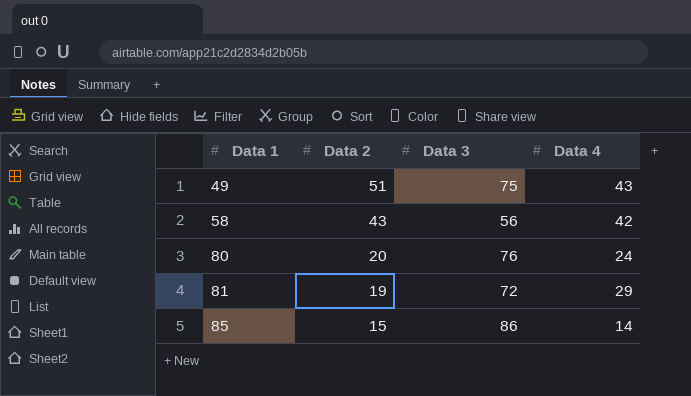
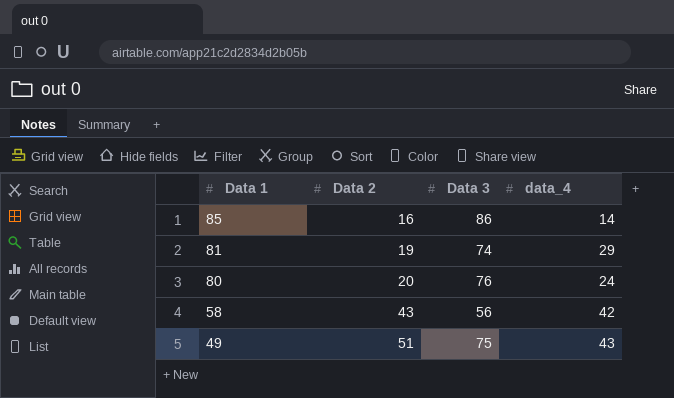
row order: Data 1 ascending -> Data 1 descending
column name: Data 4 -> data_4
85 | Data 2: 15 -> 16
81 | Data 3: 72 -> 74

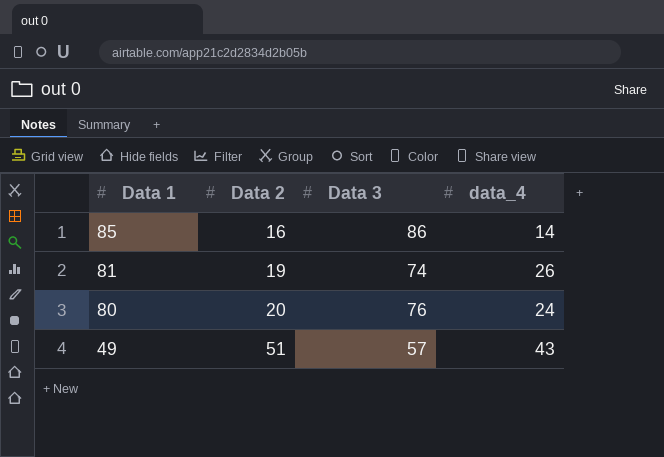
row 58: 43 | 56 | 42 -> none
81 | data_4: 29 -> 26
49 | Data 3: 75 -> 57

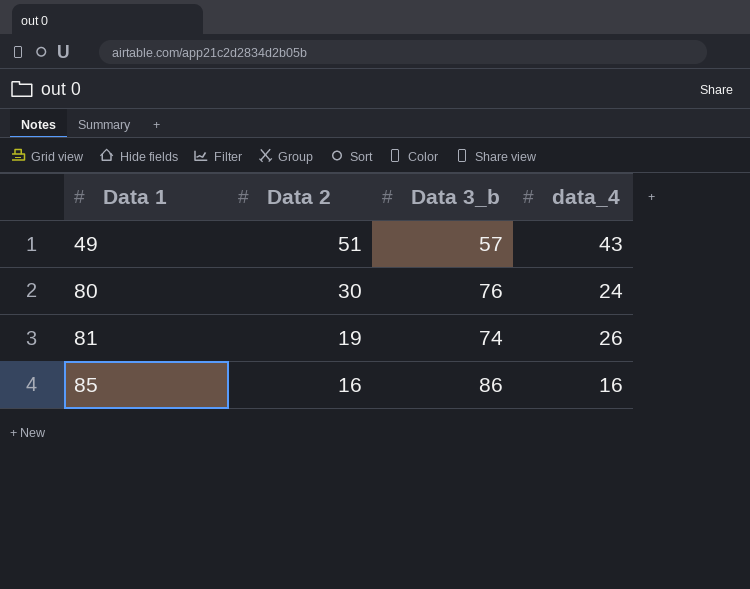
row order: Data 1 descending -> Data 1 ascending
column name: Data 3 -> Data 3_b
80 | Data 2: 20 -> 30
85 | data_4: 14 -> 16

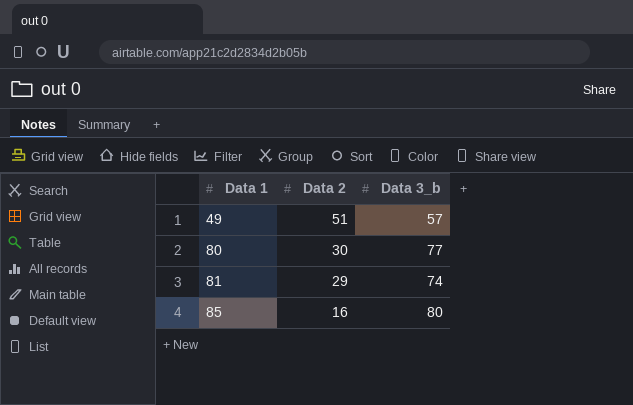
column data_4 | position: 4 -> none
80 | Data 3_b: 76 -> 77
81 | Data 2: 19 -> 29
85 | Data 3_b: 86 -> 80

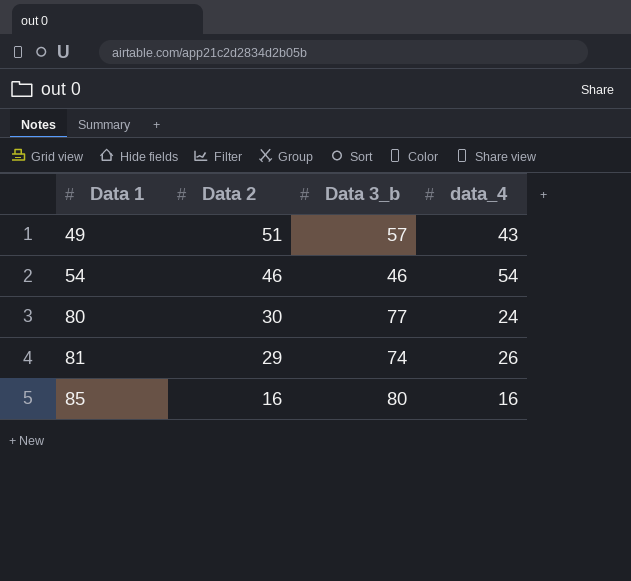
column data_4 | position: none -> 4
row 54: none -> 46 | 46 | 54

